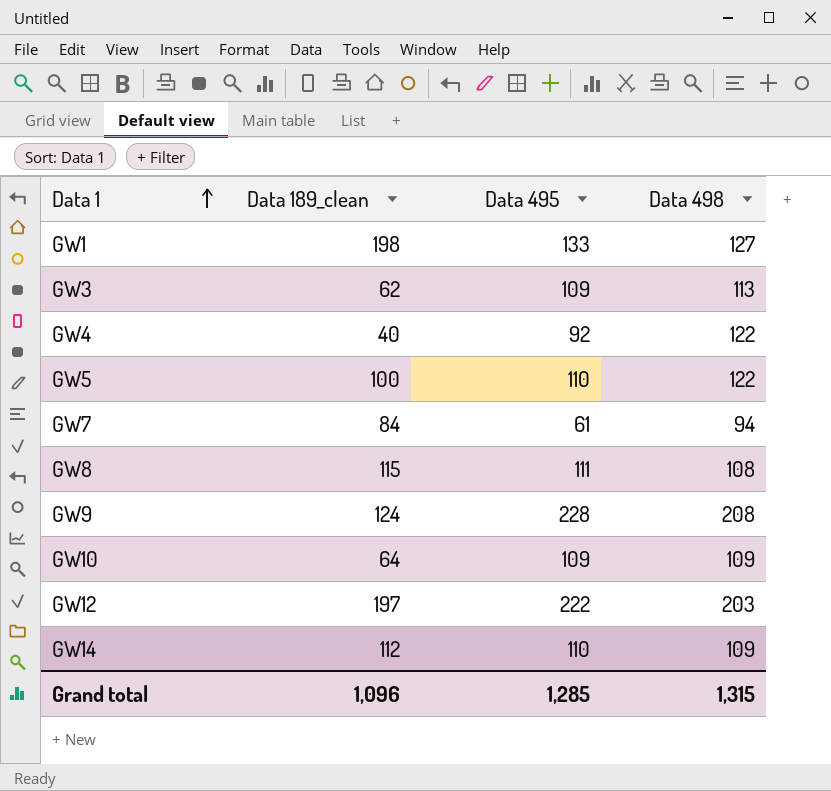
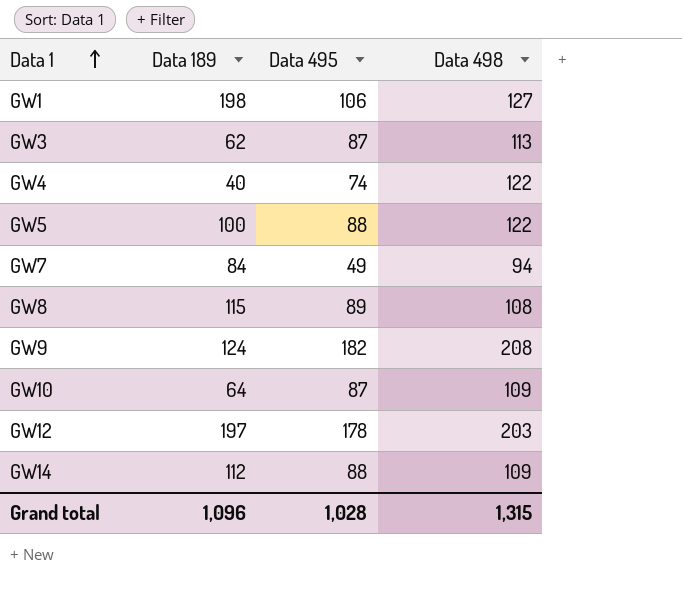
column name: Data 189_clean -> Data 189
GW1 | Data 495: 133 -> 106
GW3 | Data 495: 109 -> 87
GW4 | Data 495: 92 -> 74
GW5 | Data 495: 110 -> 88
GW7 | Data 495: 61 -> 49
GW8 | Data 495: 111 -> 89
GW9 | Data 495: 228 -> 182
GW10 | Data 495: 109 -> 87
GW12 | Data 495: 222 -> 178
GW14 | Data 495: 110 -> 88
Grand total | Data 495: 1,285 -> 1,028

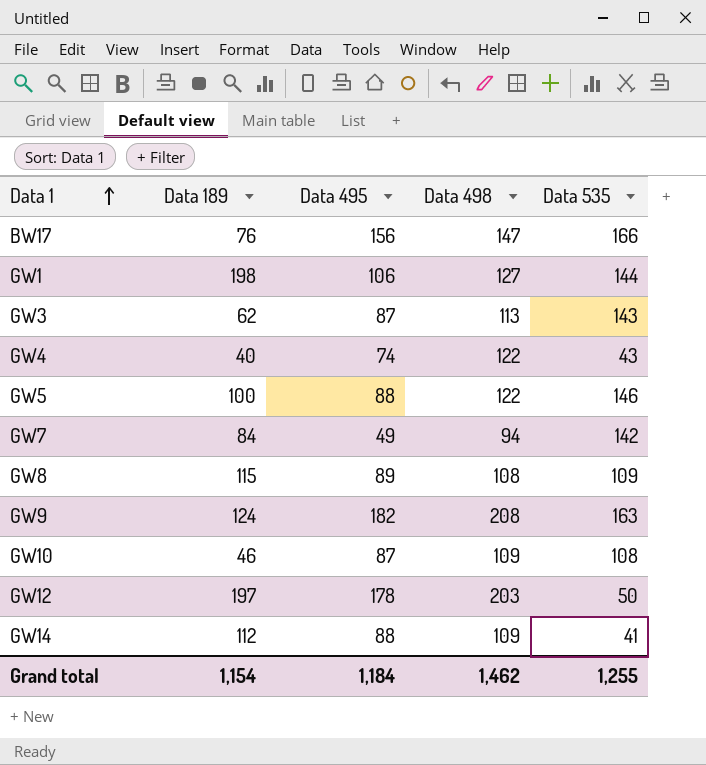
column Data 535 | position: none -> 5
row BW17: none -> 76 | 156 | 147 | 166
GW10 | Data 189: 64 -> 46
Grand total | Data 189: 1,096 -> 1,154
Grand total | Data 495: 1,028 -> 1,184
Grand total | Data 498: 1,315 -> 1,462

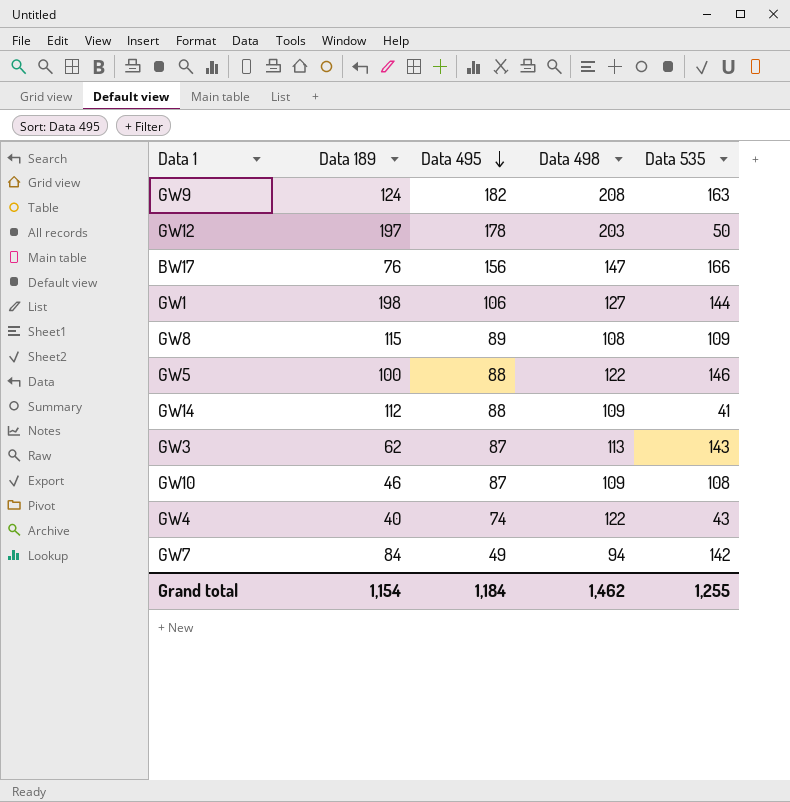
row order: Data 1 ascending -> Data 495 descending

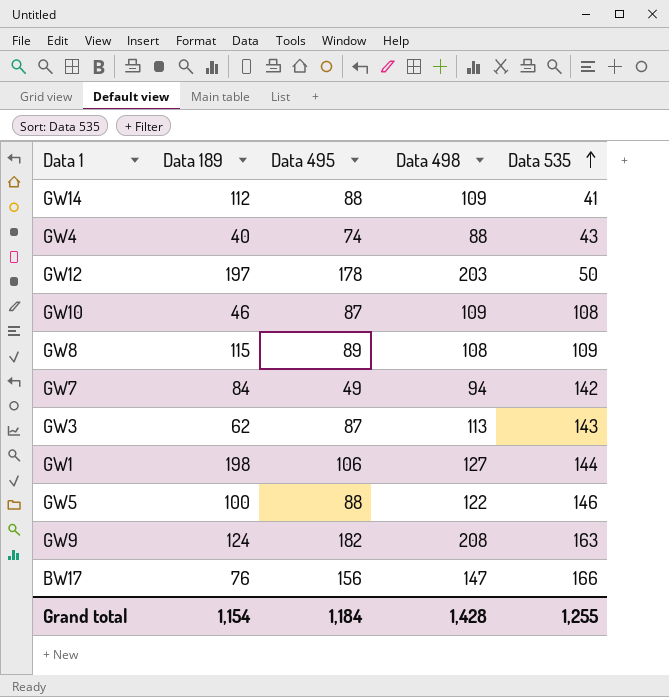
row order: Data 495 descending -> Data 535 ascending
GW4 | Data 498: 122 -> 88
Grand total | Data 498: 1,462 -> 1,428

